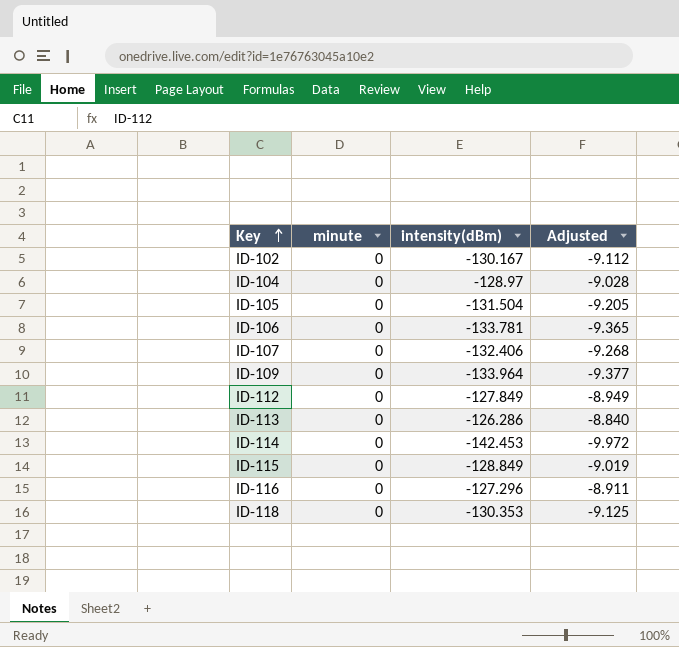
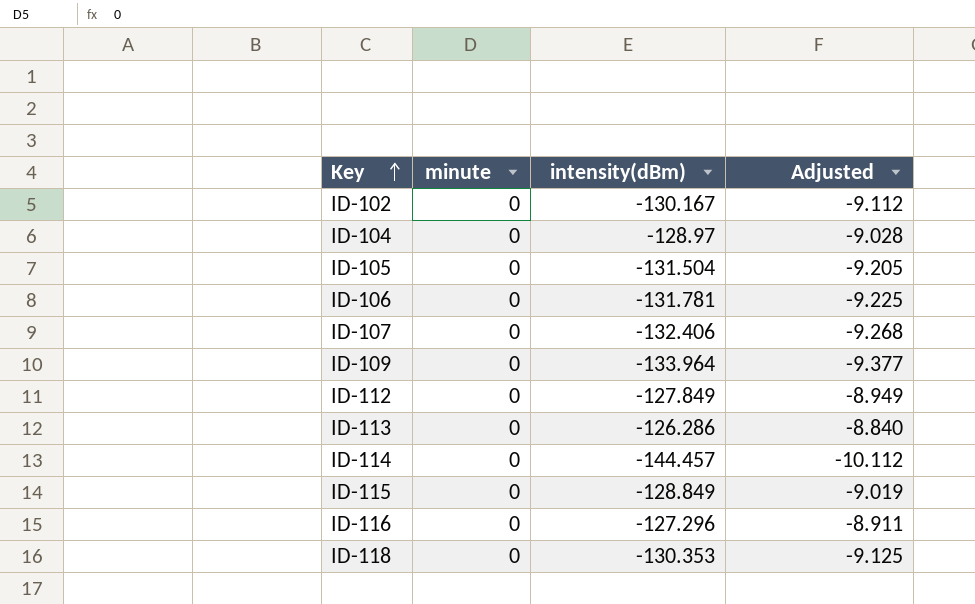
ID-106 | intensity(dBm): -133.781 -> -131.781
ID-106 | Adjusted: -9.365 -> -9.225
ID-114 | intensity(dBm): -142.453 -> -144.457
ID-114 | Adjusted: -9.972 -> -10.112

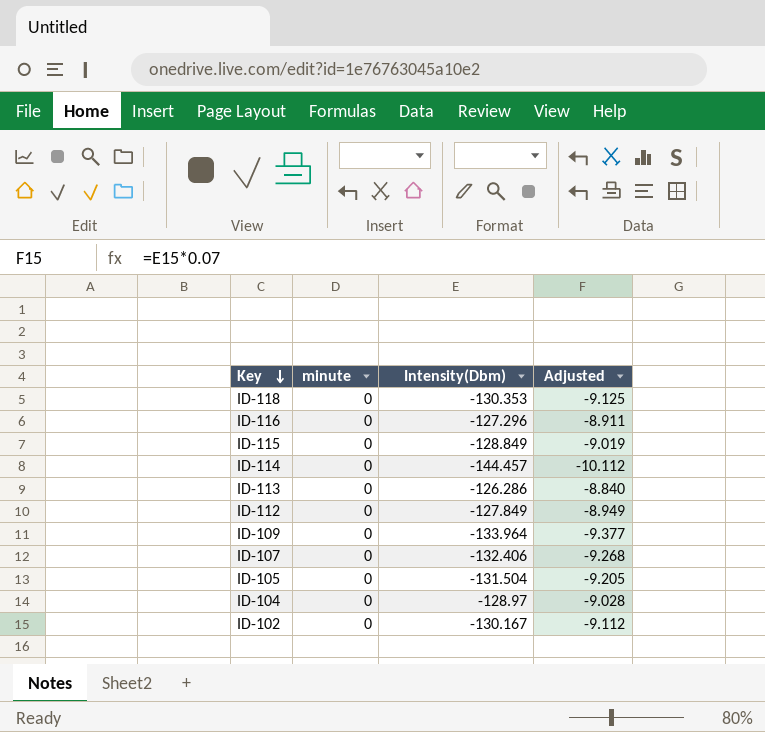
row order: Key ascending -> Key descending
column name: intensity(dBm) -> Intensity(Dbm)
row ID-106: 0 | -131.781 | -9.225 -> none

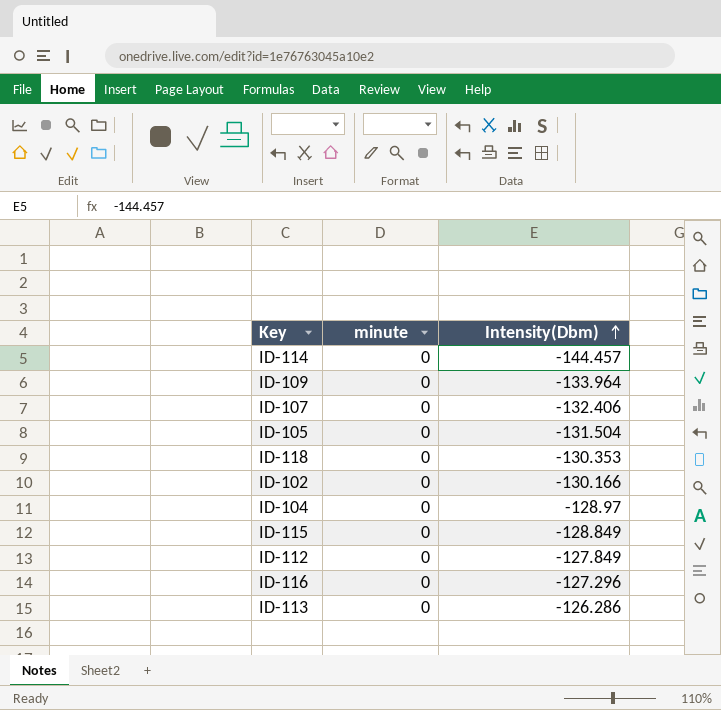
row order: Key descending -> Intensity(Dbm) ascending
column Adjusted | formula: [Intensity(Dbm)] * 0.07 -> none
ID-102 | Intensity(Dbm): -130.167 -> -130.166

